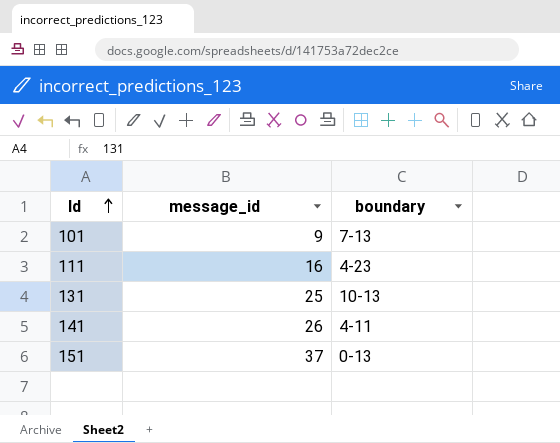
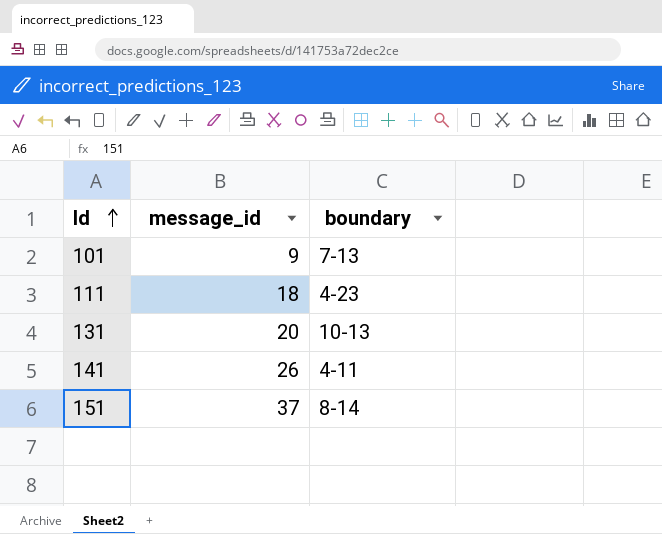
111 | message_id: 16 -> 18
131 | message_id: 25 -> 20
151 | boundary: 0-13 -> 8-14

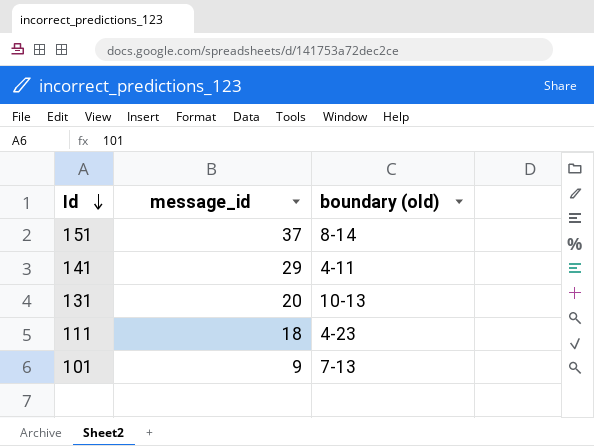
row order: Id ascending -> Id descending
column name: boundary -> boundary (old)
141 | message_id: 26 -> 29

